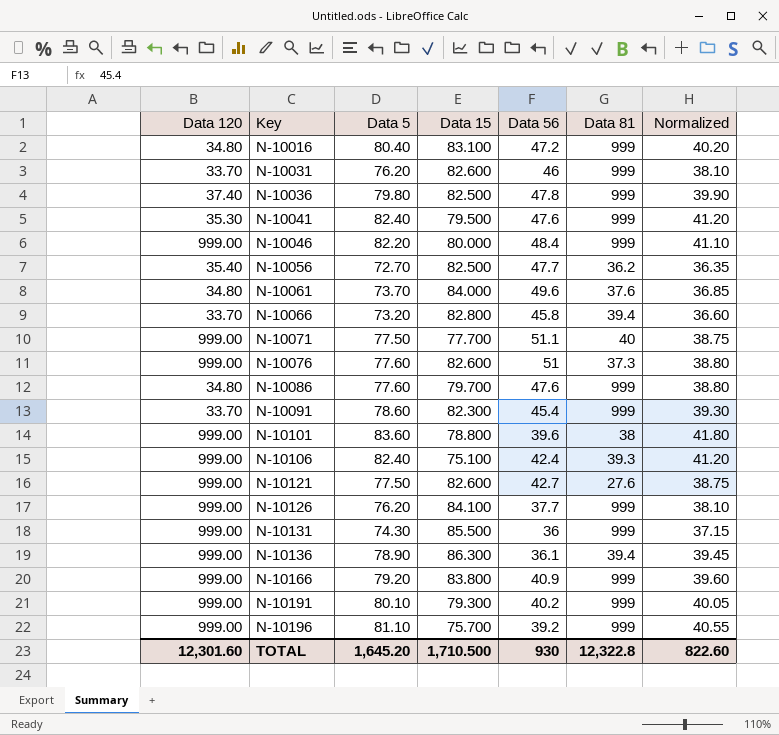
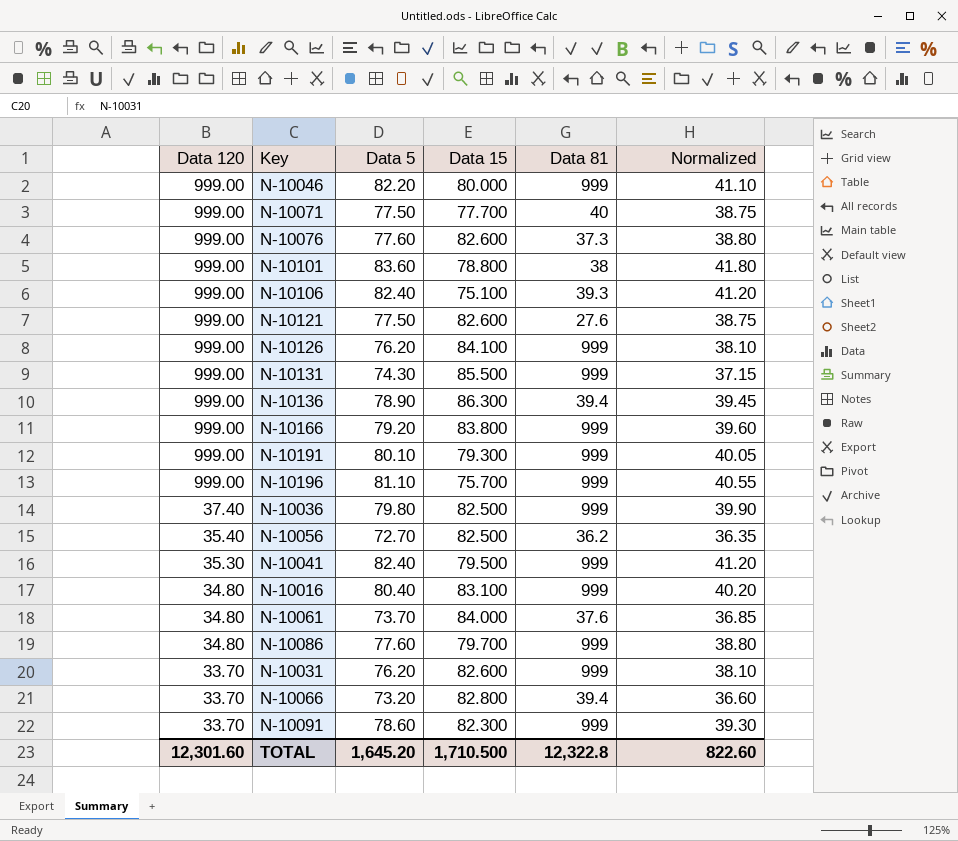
row order: Key ascending -> Data 120 descending
column Data 56 | position: 5 -> none

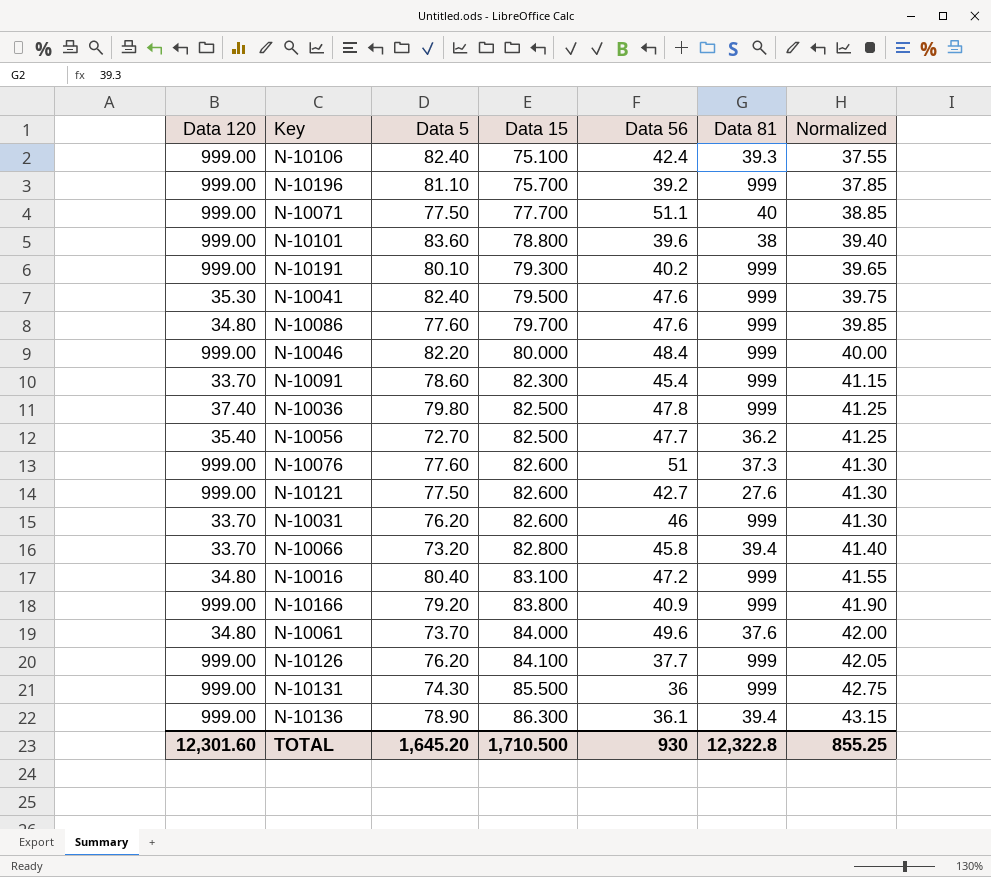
row order: Data 120 descending -> Data 15 ascending
column Data 56 | position: none -> 5
column Normalized | formula: [Data 5] * 0.5 -> [Data 15] * 0.5
TOTAL | Normalized: 822.60 -> 855.25

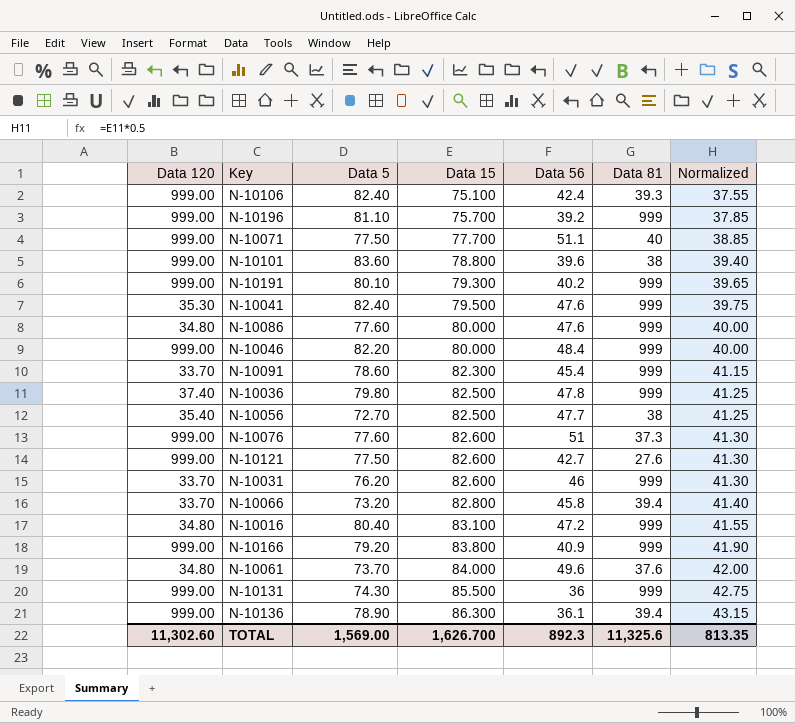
row N-10126: 999.00 | 76.20 | 84.100 | 37.7 | 999 | 42.05 -> none
N-10086 | Data 15: 79.700 -> 80.000
N-10086 | Normalized: 39.85 -> 40.00
N-10056 | Data 81: 36.2 -> 38
TOTAL | Data 120: 12,301.60 -> 11,302.60
TOTAL | Data 5: 1,645.20 -> 1,569.00
TOTAL | Data 15: 1,710.500 -> 1,626.700
TOTAL | Data 56: 930 -> 892.3
TOTAL | Data 81: 12,322.8 -> 11,325.6
TOTAL | Normalized: 855.25 -> 813.35

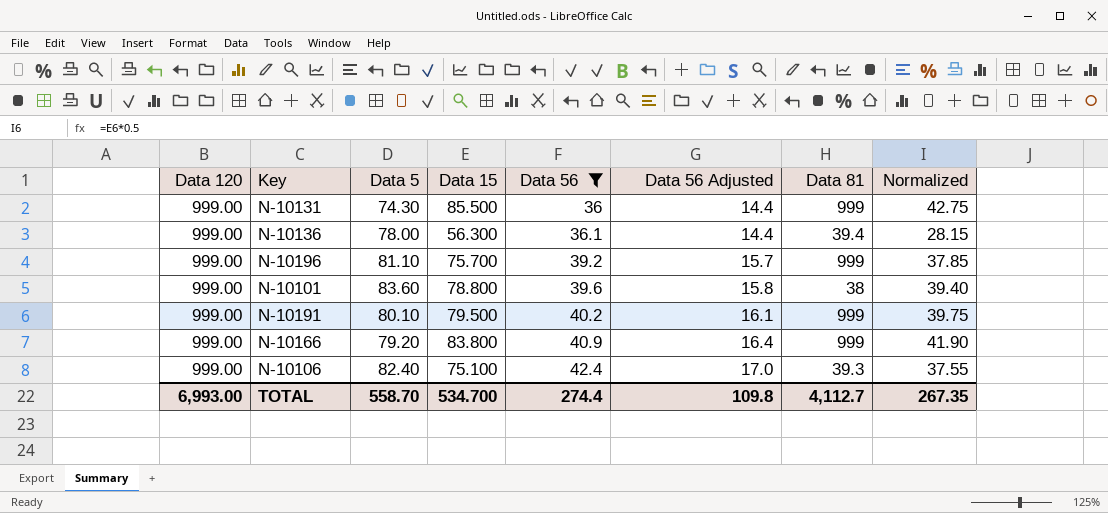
filter: none -> Data 56 <= 42.4
row order: Data 15 ascending -> Data 56 ascending
column Data 56 Adjusted | formula: none -> [Data 56] * 0.4
N-10136 | Data 5: 78.90 -> 78.00
N-10136 | Data 15: 86.300 -> 56.300
N-10136 | Normalized: 43.15 -> 28.15
N-10191 | Data 15: 79.300 -> 79.500
N-10191 | Normalized: 39.65 -> 39.75
TOTAL | Data 120: 11,302.60 -> 6,993.00
TOTAL | Data 5: 1,569.00 -> 558.70
TOTAL | Data 15: 1,626.700 -> 534.700
TOTAL | Data 56: 892.3 -> 274.4
TOTAL | Data 81: 11,325.6 -> 4,112.7
TOTAL | Normalized: 813.35 -> 267.35

